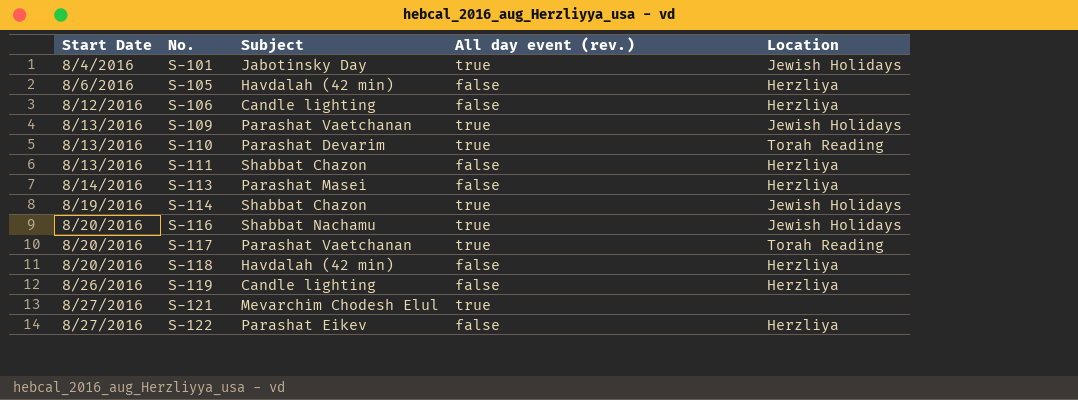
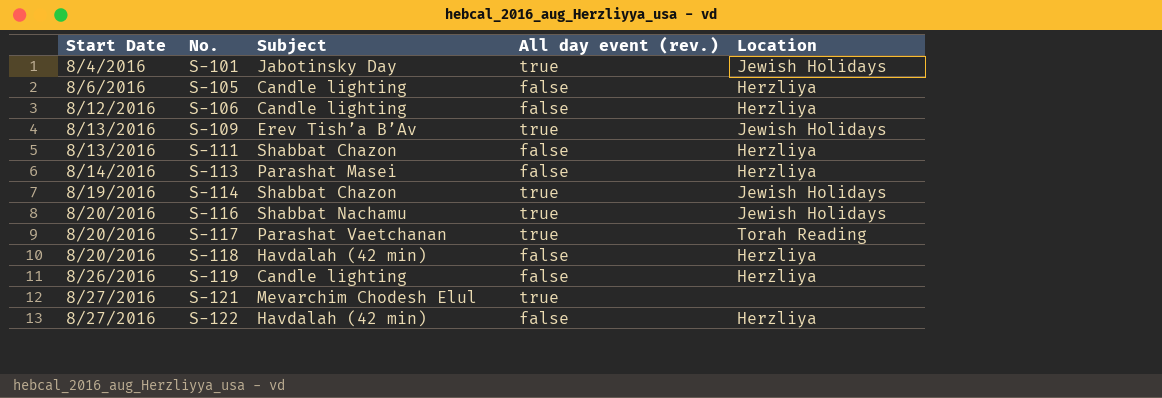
row S-110: 8/13/2016 | Parashat Devarim | true | Torah Reading -> none
S-105 | Subject: Havdalah (42 min) -> Candle lighting
S-109 | Subject: Parashat Vaetchanan -> Erev Tish’a B’Av
S-122 | Subject: Parashat Eikev -> Havdalah (42 min)

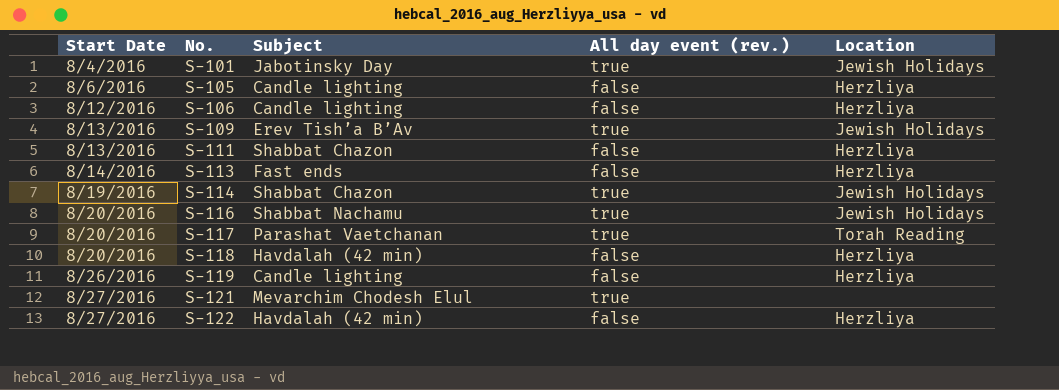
S-113 | Subject: Parashat Masei -> Fast ends

